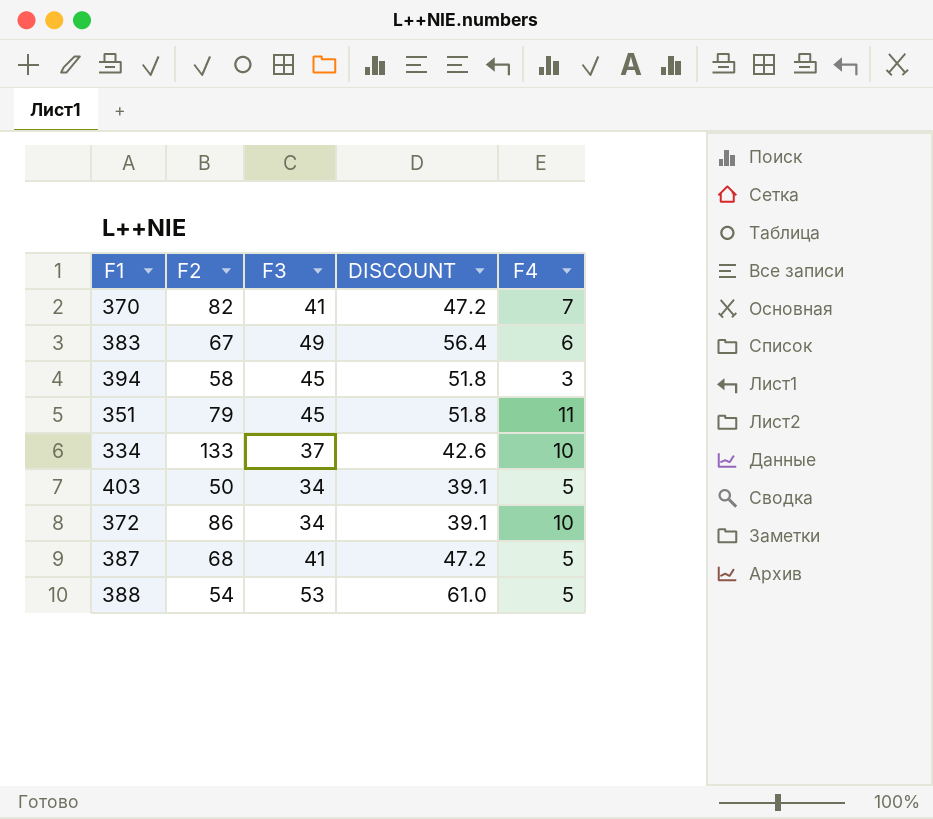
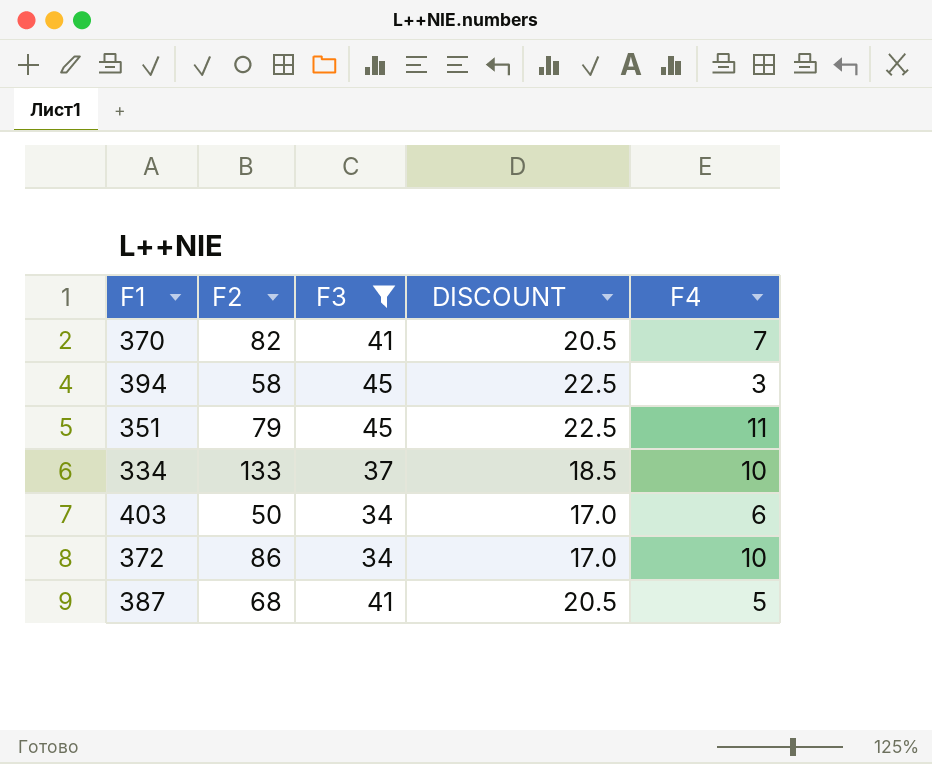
filter: none -> F3 <= 45
column DISCOUNT | formula: [F3] * 1.15 -> [F3] * 0.5
403 | F4: 5 -> 6

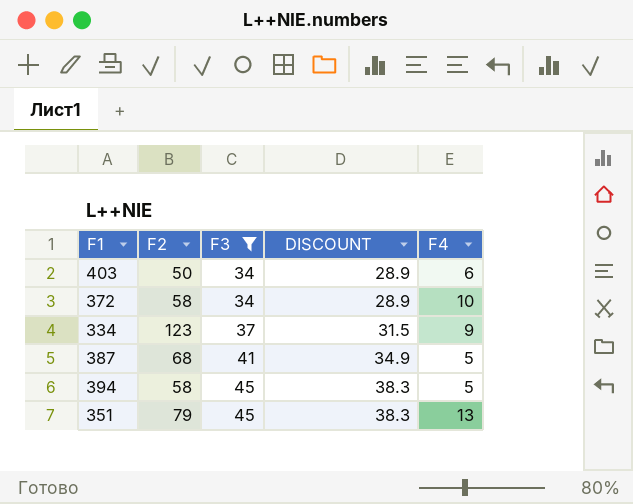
row order: none -> F3 ascending
column DISCOUNT | formula: [F3] * 0.5 -> [F3] * 0.85
row 370: 82 | 41 | 20.5 | 7 -> none
372 | F2: 86 -> 58
334 | F2: 133 -> 123
334 | F4: 10 -> 9
394 | F4: 3 -> 5
351 | F4: 11 -> 13

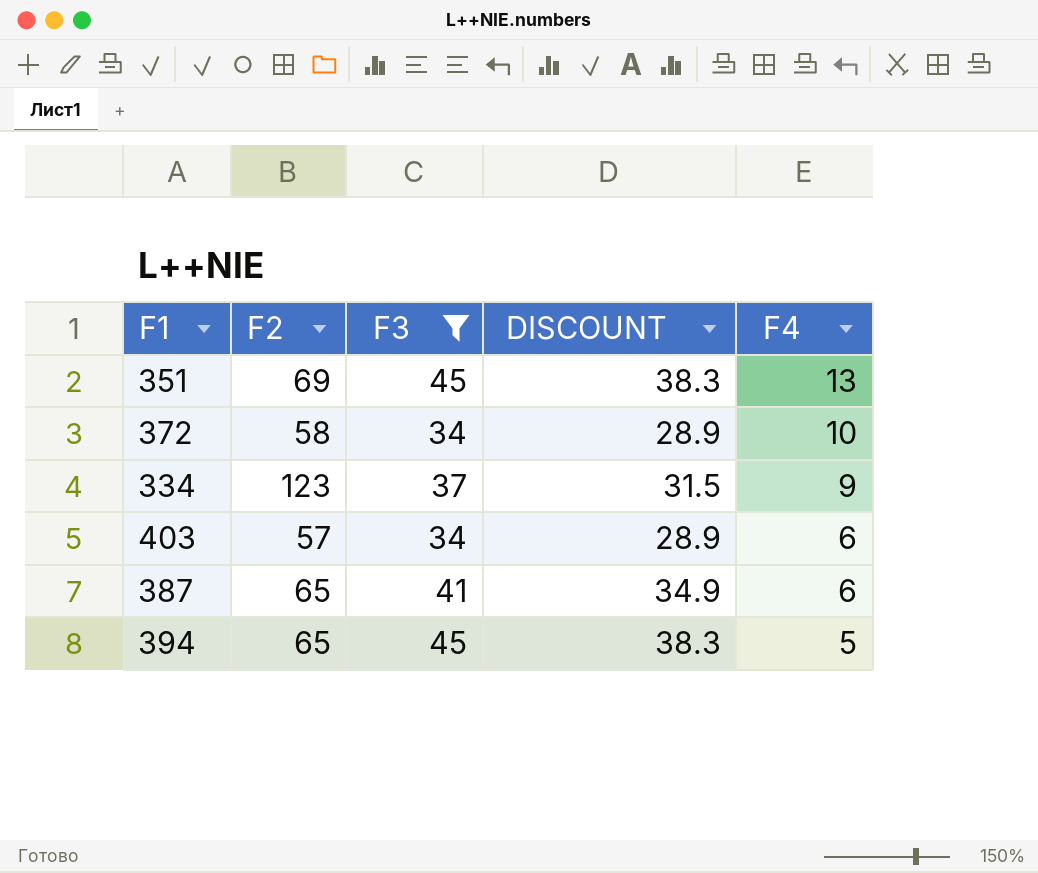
row order: F3 ascending -> F4 descending
351 | F2: 79 -> 69
403 | F2: 50 -> 57
387 | F2: 68 -> 65
387 | F4: 5 -> 6
394 | F2: 58 -> 65

